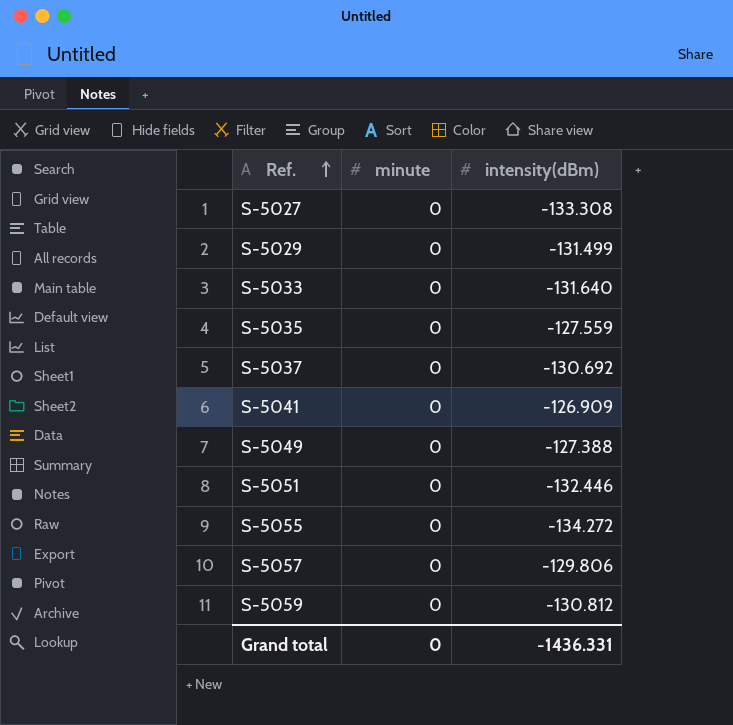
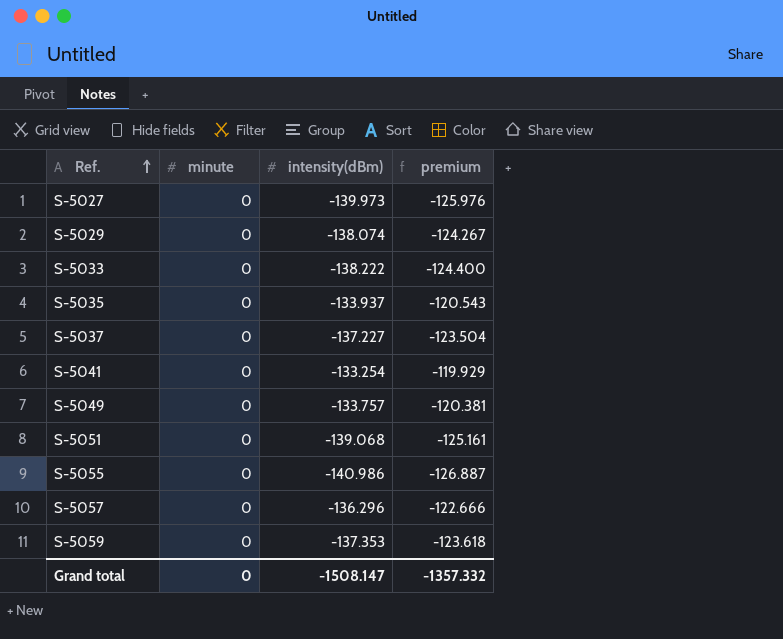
column premium | formula: none -> [intensity(dBm)] * 0.9
S-5027 | intensity(dBm): -133.308 -> -139.973
S-5029 | intensity(dBm): -131.499 -> -138.074
S-5033 | intensity(dBm): -131.640 -> -138.222
S-5035 | intensity(dBm): -127.559 -> -133.937
S-5037 | intensity(dBm): -130.692 -> -137.227
S-5041 | intensity(dBm): -126.909 -> -133.254
S-5049 | intensity(dBm): -127.388 -> -133.757
S-5051 | intensity(dBm): -132.446 -> -139.068
S-5055 | intensity(dBm): -134.272 -> -140.986
S-5057 | intensity(dBm): -129.806 -> -136.296
S-5059 | intensity(dBm): -130.812 -> -137.353
Grand total | intensity(dBm): -1436.331 -> -1508.147

